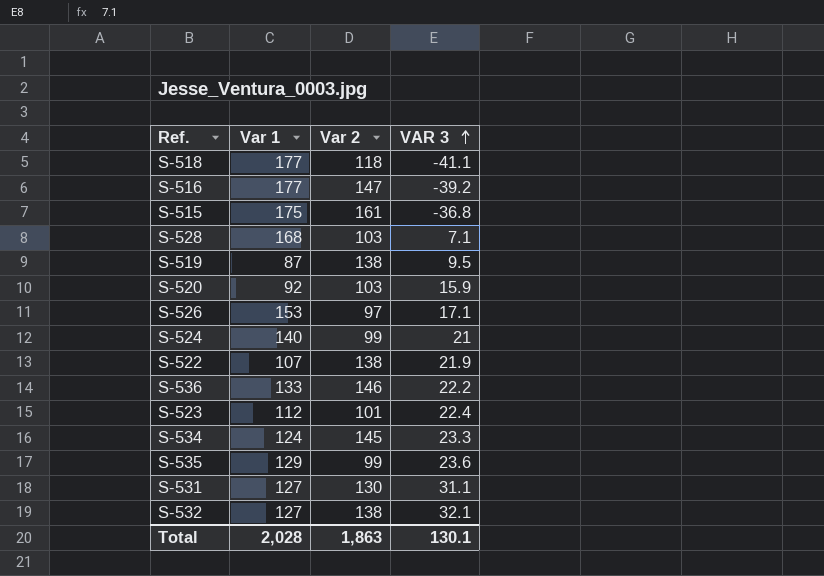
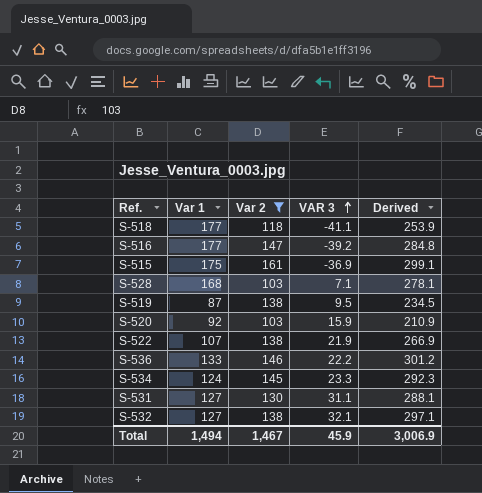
filter: none -> Var 2 >= 103
column Derived | formula: none -> [Var 1] + [Var 2] + [VAR 3]
S-515 | VAR 3: -36.8 -> -36.9
Total | Var 1: 2,028 -> 1,494
Total | Var 2: 1,863 -> 1,467
Total | VAR 3: 130.1 -> 45.9

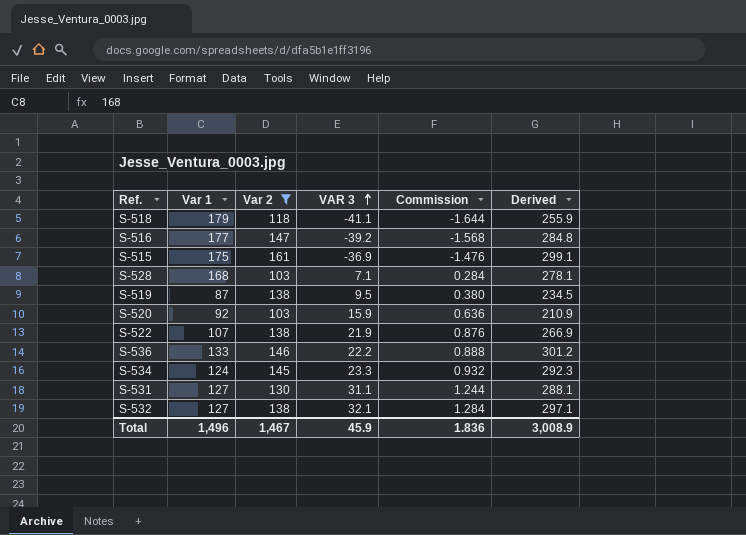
column Commission | formula: none -> [VAR 3] * 0.04
S-518 | Var 1: 177 -> 179
S-518 | Derived: 253.9 -> 255.9
Total | Var 1: 1,494 -> 1,496
Total | Derived: 3,006.9 -> 3,008.9

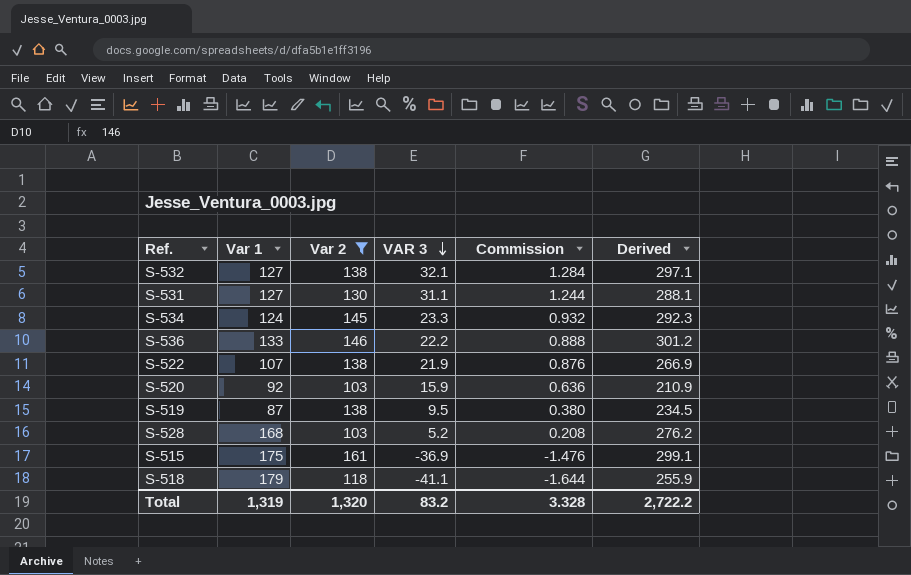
row order: VAR 3 ascending -> VAR 3 descending
row S-516: 177 | 147 | -39.2 | -1.568 | 284.8 -> none
S-528 | VAR 3: 7.1 -> 5.2
S-528 | Commission: 0.284 -> 0.208
S-528 | Derived: 278.1 -> 276.2
Total | Var 1: 1,496 -> 1,319
Total | Var 2: 1,467 -> 1,320
Total | VAR 3: 45.9 -> 83.2
Total | Commission: 1.836 -> 3.328
Total | Derived: 3,008.9 -> 2,722.2

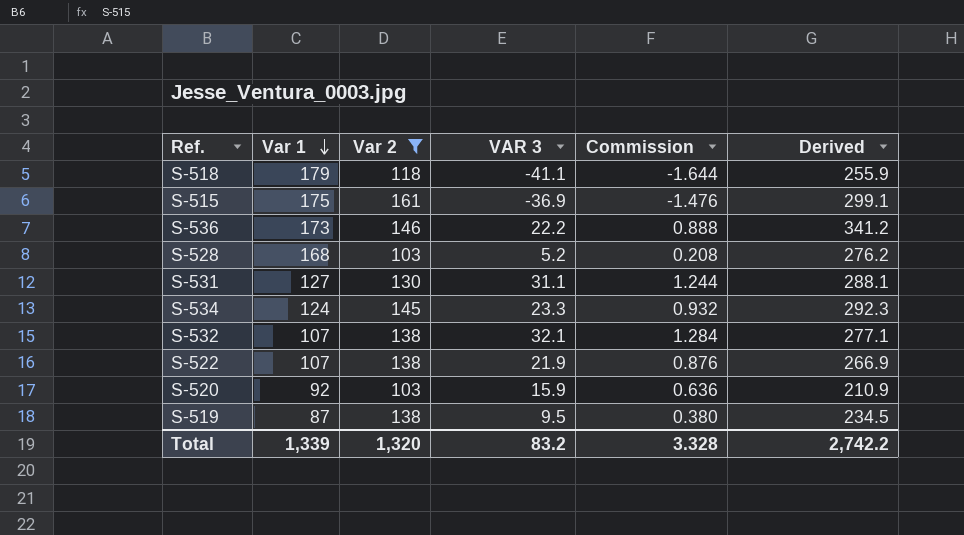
row order: VAR 3 descending -> Var 1 descending
S-536 | Var 1: 133 -> 173
S-536 | Derived: 301.2 -> 341.2
S-532 | Var 1: 127 -> 107
S-532 | Derived: 297.1 -> 277.1
Total | Var 1: 1,319 -> 1,339
Total | Derived: 2,722.2 -> 2,742.2

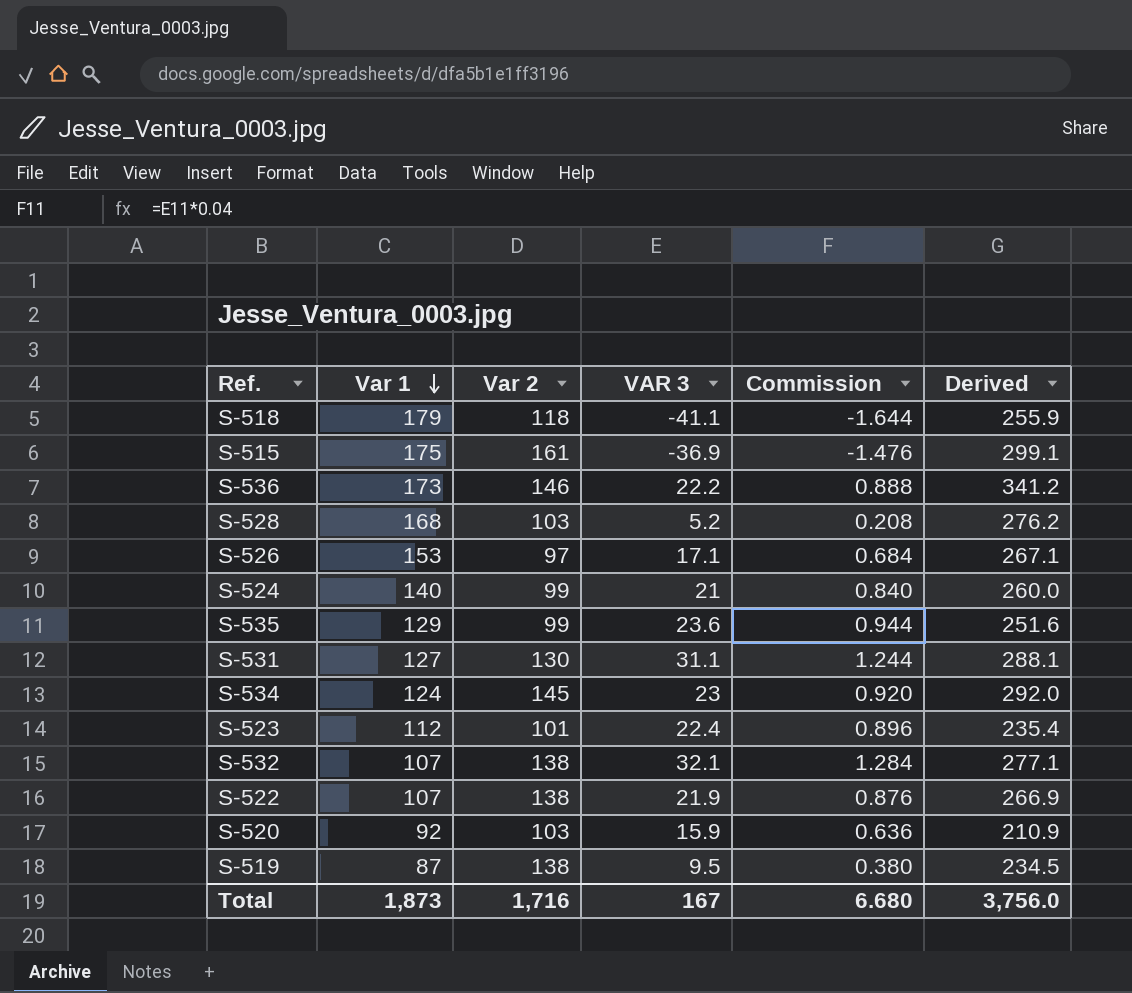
filter: Var 2 >= 103 -> none
S-534 | VAR 3: 23.3 -> 23
S-534 | Commission: 0.932 -> 0.920
S-534 | Derived: 292.3 -> 292.0
Total | Var 1: 1,339 -> 1,873
Total | Var 2: 1,320 -> 1,716
Total | VAR 3: 83.2 -> 167
Total | Commission: 3.328 -> 6.680
Total | Derived: 2,742.2 -> 3,756.0

